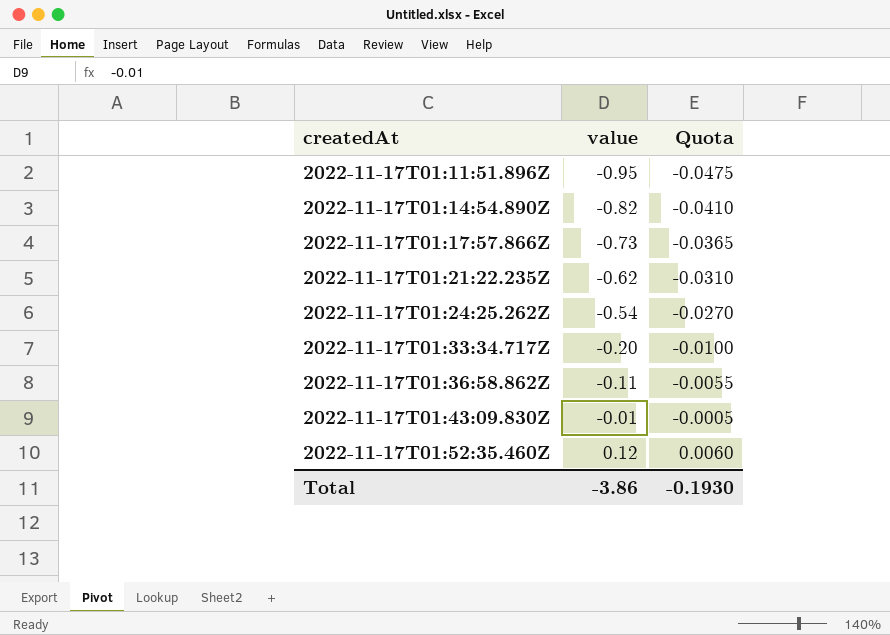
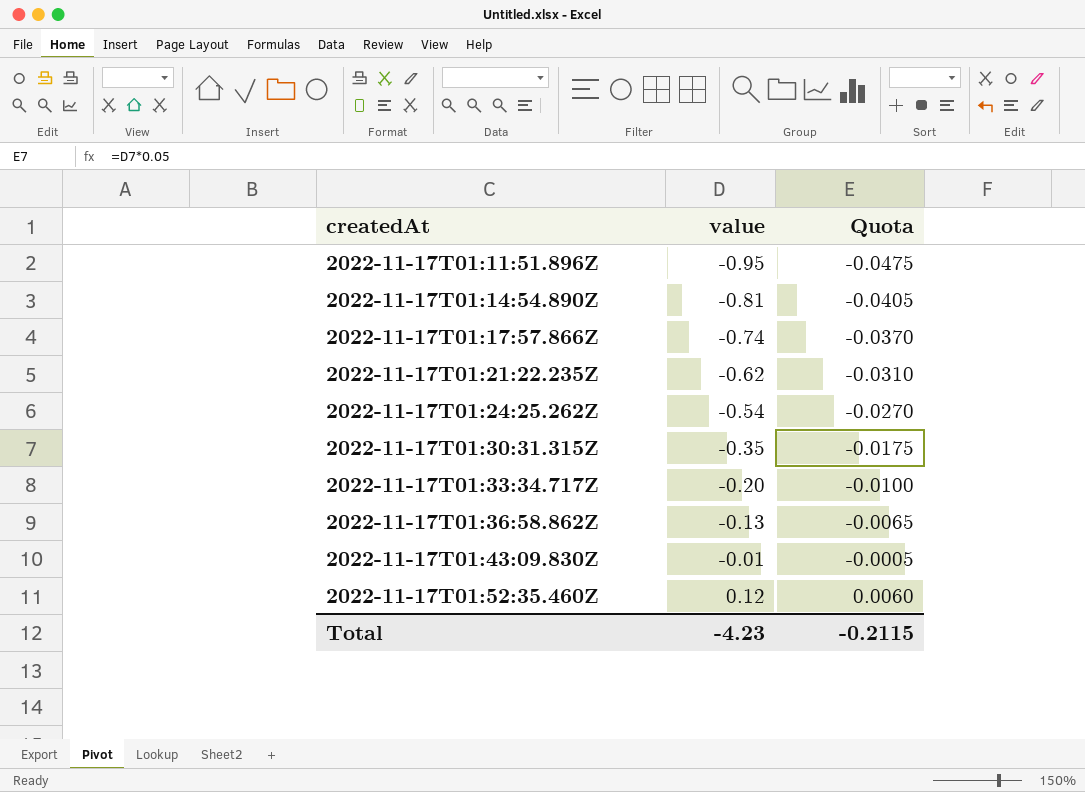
2022-11-17T01:14:54.890Z | value: -0.82 -> -0.81
2022-11-17T01:14:54.890Z | Quota: -0.0410 -> -0.0405
2022-11-17T01:17:57.866Z | value: -0.73 -> -0.74
2022-11-17T01:17:57.866Z | Quota: -0.0365 -> -0.0370
row 2022-11-17T01:30:31.315Z: none -> -0.35 | -0.0175
2022-11-17T01:36:58.862Z | value: -0.11 -> -0.13
2022-11-17T01:36:58.862Z | Quota: -0.0055 -> -0.0065
Total | value: -3.86 -> -4.23
Total | Quota: -0.1930 -> -0.2115

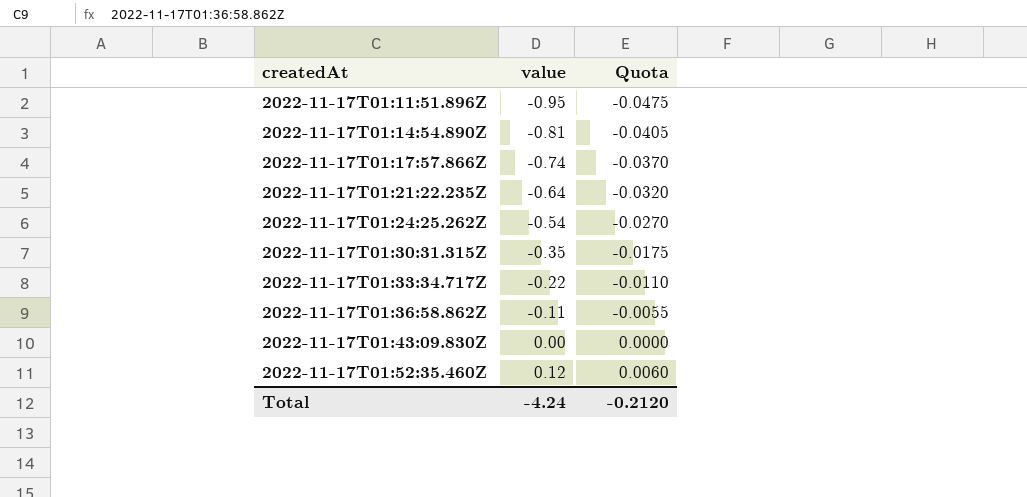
2022-11-17T01:21:22.235Z | value: -0.62 -> -0.64
2022-11-17T01:21:22.235Z | Quota: -0.0310 -> -0.0320
2022-11-17T01:33:34.717Z | value: -0.20 -> -0.22
2022-11-17T01:33:34.717Z | Quota: -0.0100 -> -0.0110
2022-11-17T01:36:58.862Z | value: -0.13 -> -0.11
2022-11-17T01:36:58.862Z | Quota: -0.0065 -> -0.0055
2022-11-17T01:43:09.830Z | value: -0.01 -> 0.00
2022-11-17T01:43:09.830Z | Quota: -0.0005 -> 0.0000
Total | value: -4.23 -> -4.24
Total | Quota: -0.2115 -> -0.2120

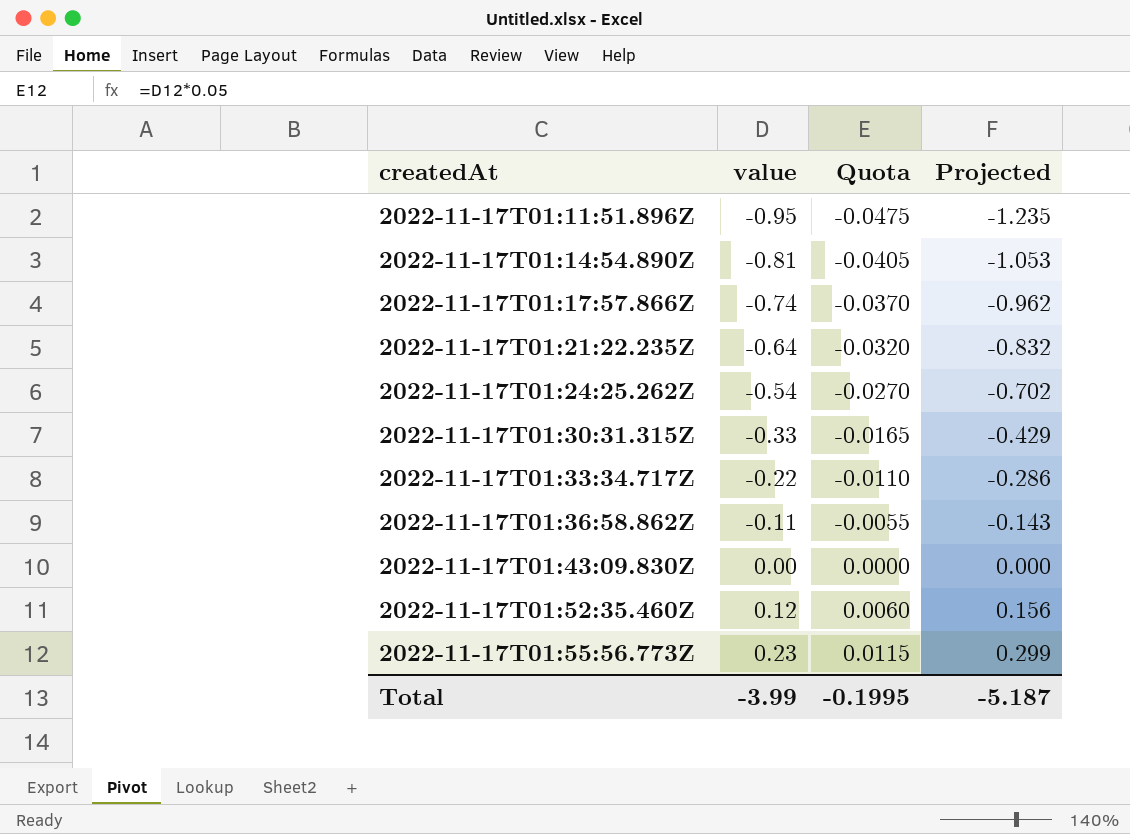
column Projected | formula: none -> [value] * 1.3
2022-11-17T01:30:31.315Z | value: -0.35 -> -0.33
2022-11-17T01:30:31.315Z | Quota: -0.0175 -> -0.0165
row 2022-11-17T01:55:56.773Z: none -> 0.23 | 0.0115 | 0.299
Total | value: -4.24 -> -3.99
Total | Quota: -0.2120 -> -0.1995

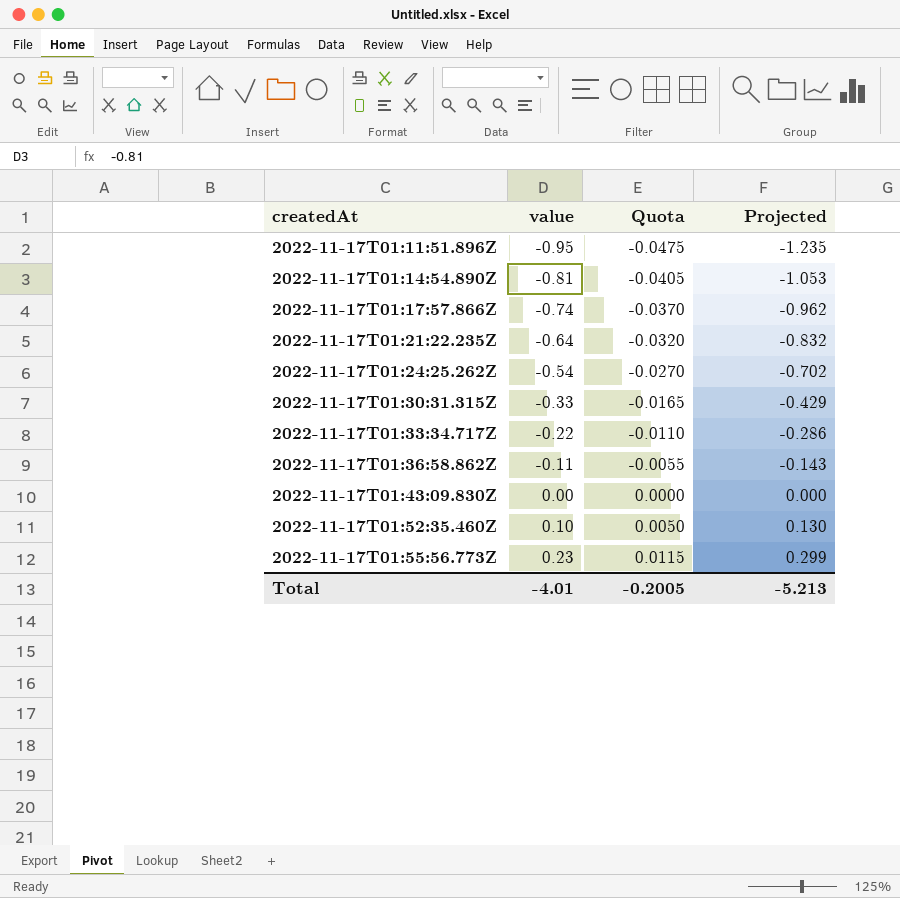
2022-11-17T01:52:35.460Z | value: 0.12 -> 0.10
2022-11-17T01:52:35.460Z | Quota: 0.0060 -> 0.0050
2022-11-17T01:52:35.460Z | Projected: 0.156 -> 0.130
Total | value: -3.99 -> -4.01
Total | Quota: -0.1995 -> -0.2005
Total | Projected: -5.187 -> -5.213

